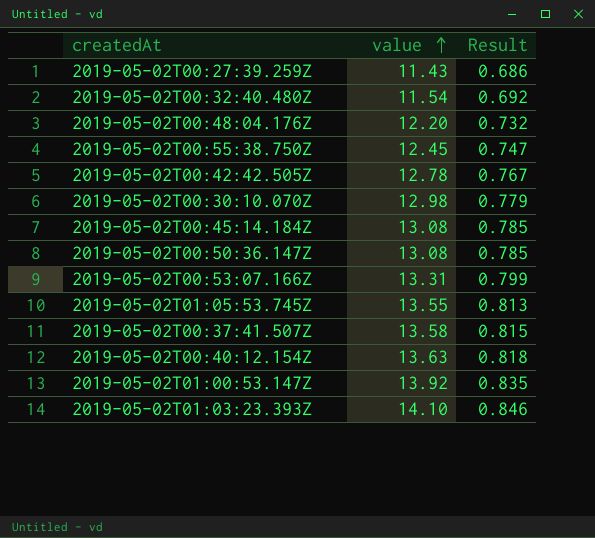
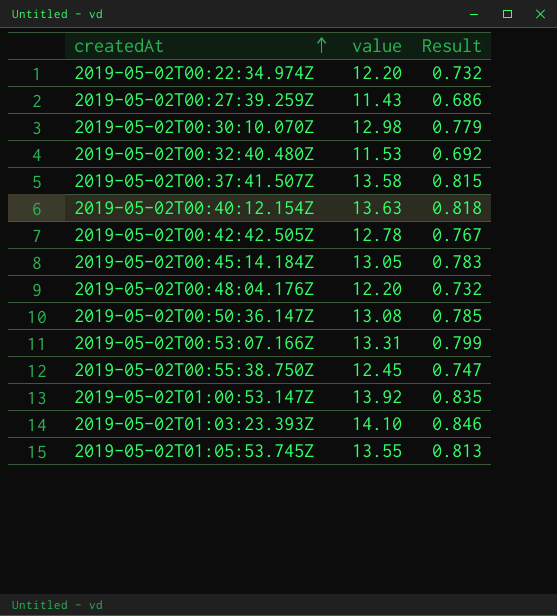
row order: value ascending -> createdAt ascending
row 2019-05-02T00:22:34.974Z: none -> 12.20 | 0.732
2019-05-02T00:32:40.480Z | value: 11.54 -> 11.53
2019-05-02T00:45:14.184Z | value: 13.08 -> 13.05
2019-05-02T00:45:14.184Z | Result: 0.785 -> 0.783

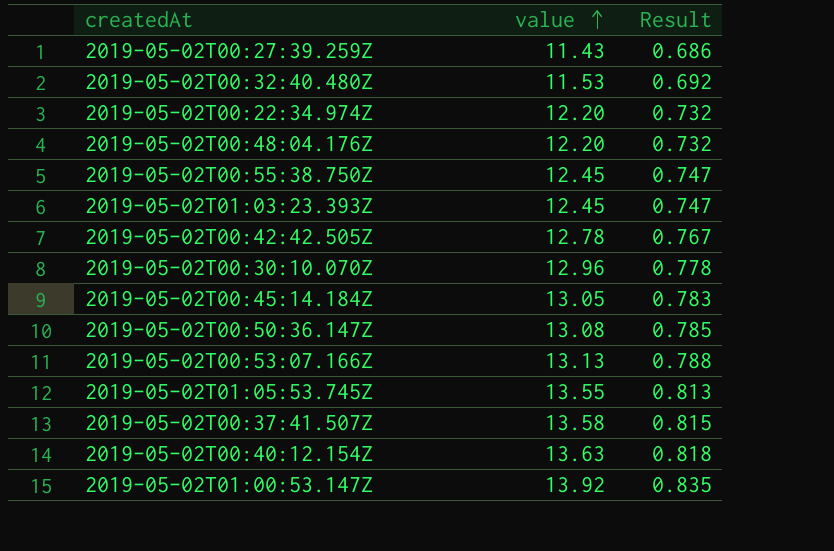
row order: createdAt ascending -> value ascending
2019-05-02T01:03:23.393Z | value: 14.10 -> 12.45
2019-05-02T01:03:23.393Z | Result: 0.846 -> 0.747
2019-05-02T00:30:10.070Z | value: 12.98 -> 12.96
2019-05-02T00:30:10.070Z | Result: 0.779 -> 0.778
2019-05-02T00:53:07.166Z | value: 13.31 -> 13.13
2019-05-02T00:53:07.166Z | Result: 0.799 -> 0.788

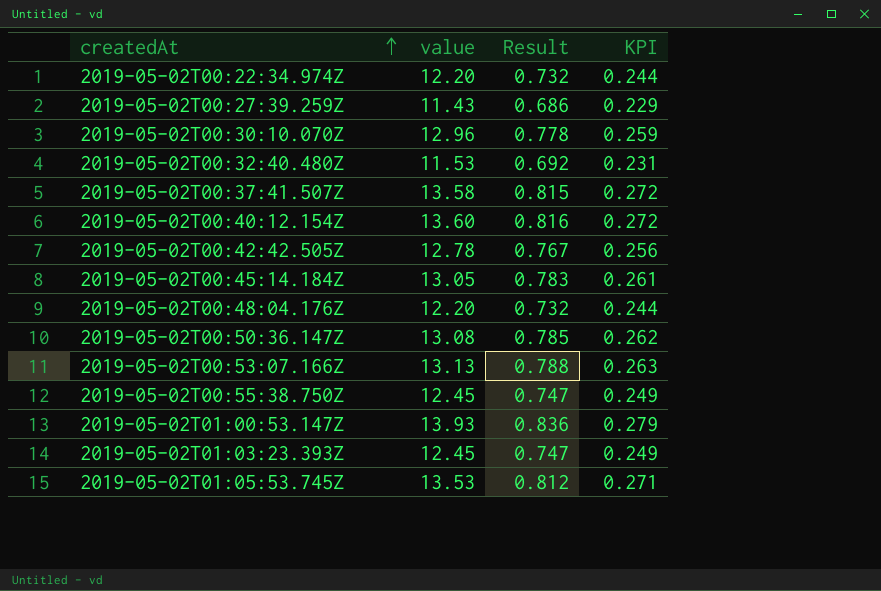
row order: value ascending -> createdAt ascending
column KPI | formula: none -> [value] * 0.02
2019-05-02T00:40:12.154Z | value: 13.63 -> 13.60
2019-05-02T00:40:12.154Z | Result: 0.818 -> 0.816
2019-05-02T01:00:53.147Z | value: 13.92 -> 13.93
2019-05-02T01:00:53.147Z | Result: 0.835 -> 0.836
2019-05-02T01:05:53.745Z | value: 13.55 -> 13.53
2019-05-02T01:05:53.745Z | Result: 0.813 -> 0.812

